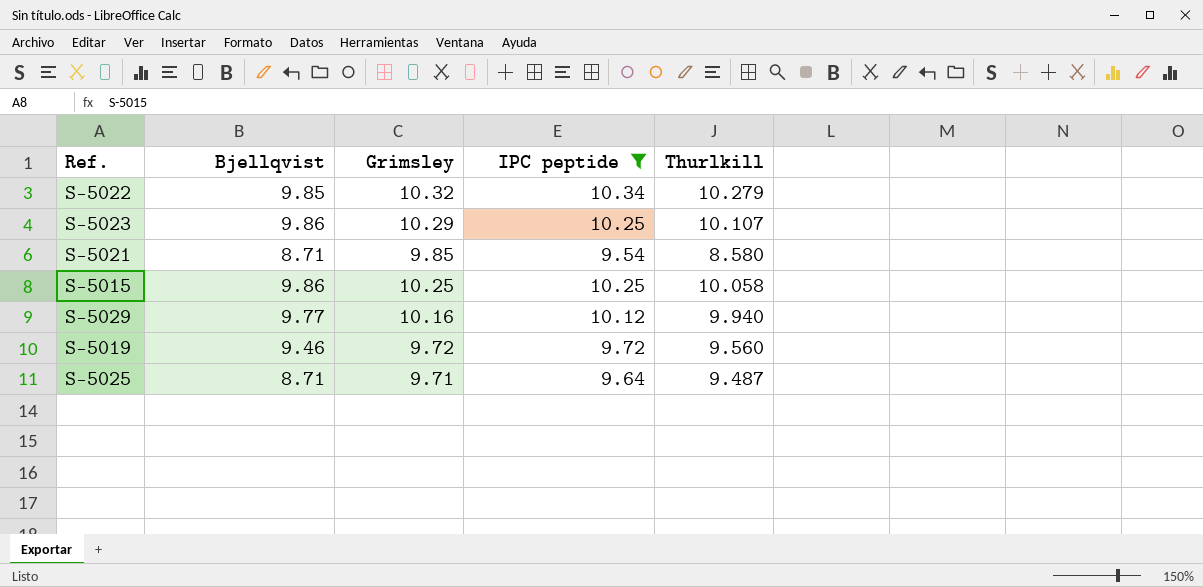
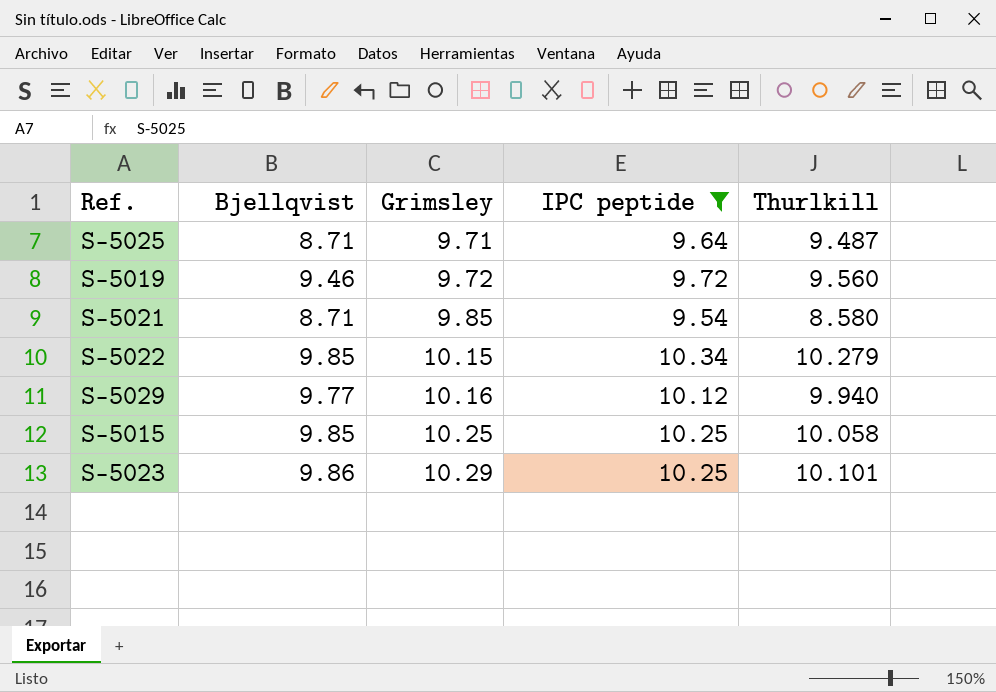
row order: none -> Grimsley ascending
S-5022 | Grimsley: 10.32 -> 10.15
S-5015 | Bjellqvist: 9.86 -> 9.85
S-5023 | Thurlkill: 10.107 -> 10.101

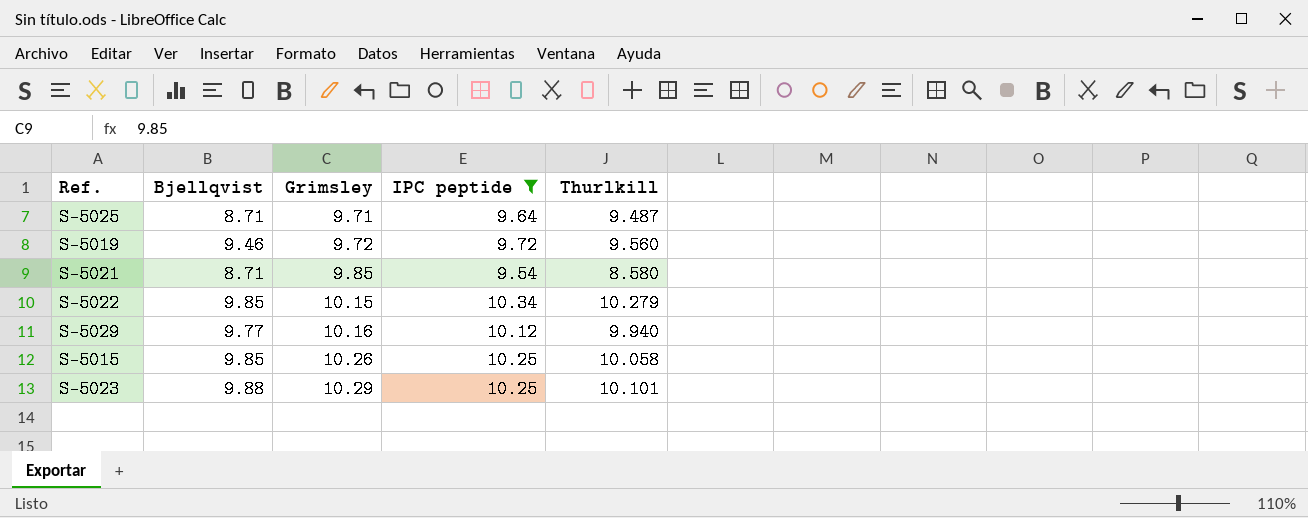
S-5015 | Grimsley: 10.25 -> 10.26
S-5023 | Bjellqvist: 9.86 -> 9.88

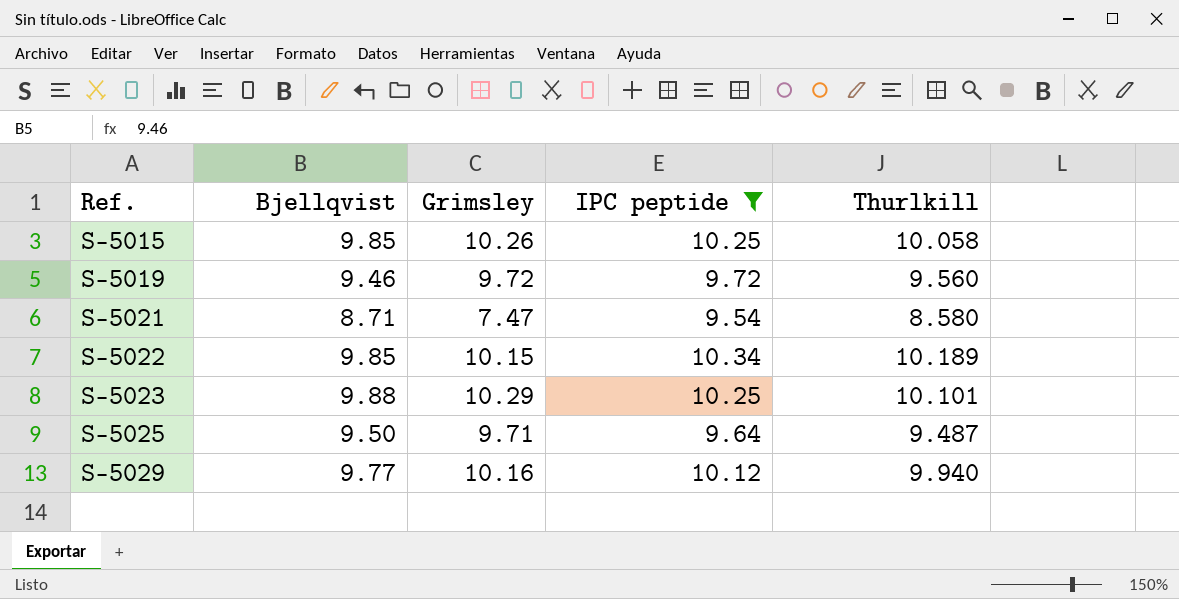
row order: Grimsley ascending -> Ref. ascending
S-5021 | Grimsley: 9.85 -> 7.47
S-5022 | Thurlkill: 10.279 -> 10.189
S-5025 | Bjellqvist: 8.71 -> 9.50

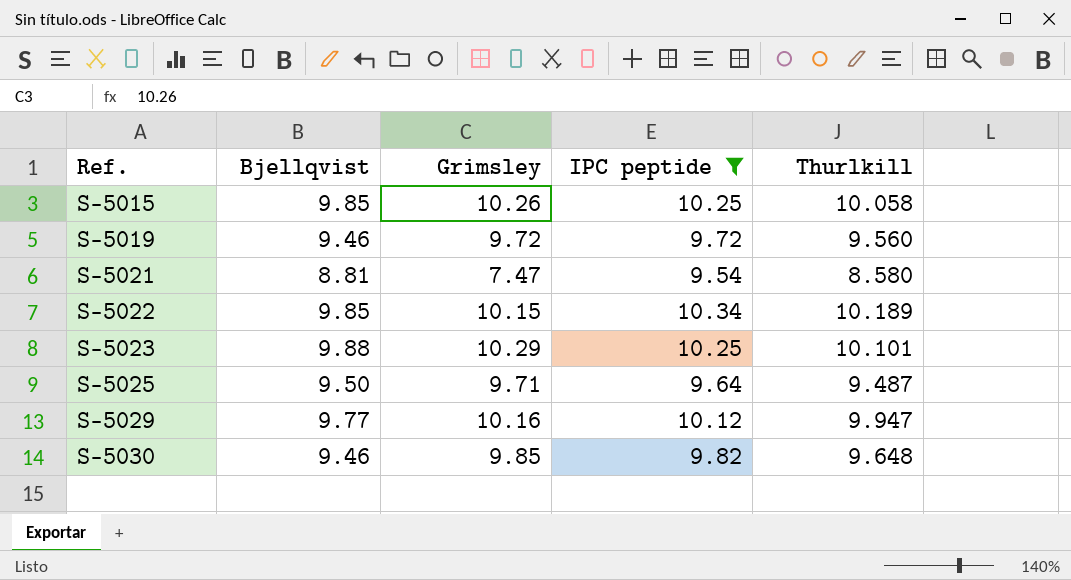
S-5021 | Bjellqvist: 8.71 -> 8.81
S-5029 | Thurlkill: 9.940 -> 9.947
row S-5030: none -> 9.46 | 9.85 | 9.82 | 9.648

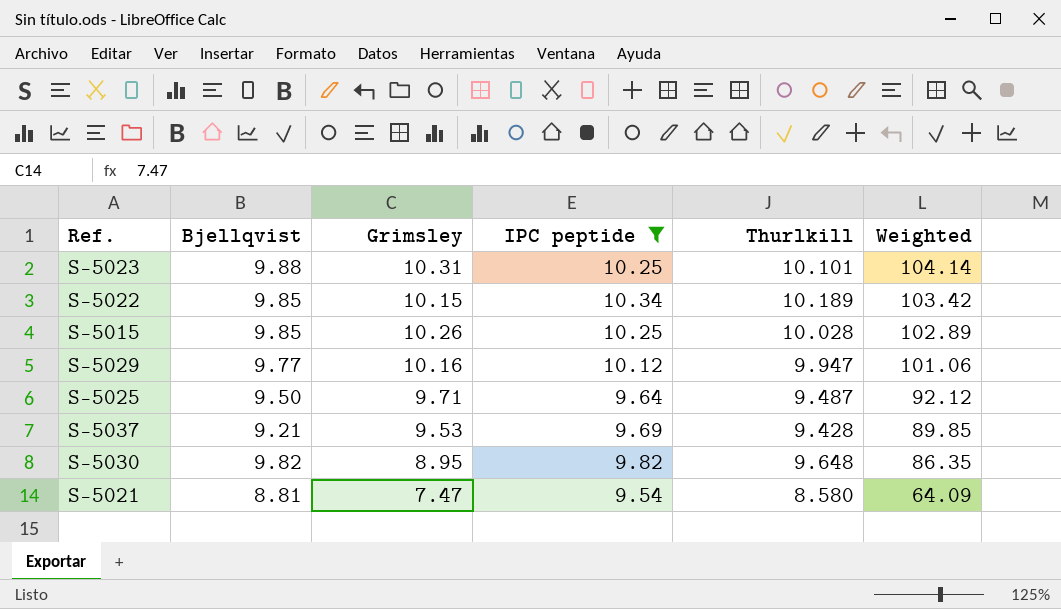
row order: Ref. ascending -> Weighted descending
column Weighted | formula: none -> [Grimsley] * [Thurlkill]
row S-5019: 9.46 | 9.72 | 9.72 | 9.560 -> none
S-5023 | Grimsley: 10.29 -> 10.31
S-5015 | Thurlkill: 10.058 -> 10.028
row S-5037: none -> 9.21 | 9.53 | 9.69 | 9.428 | 89.85
S-5030 | Bjellqvist: 9.46 -> 9.82
S-5030 | Grimsley: 9.85 -> 8.95

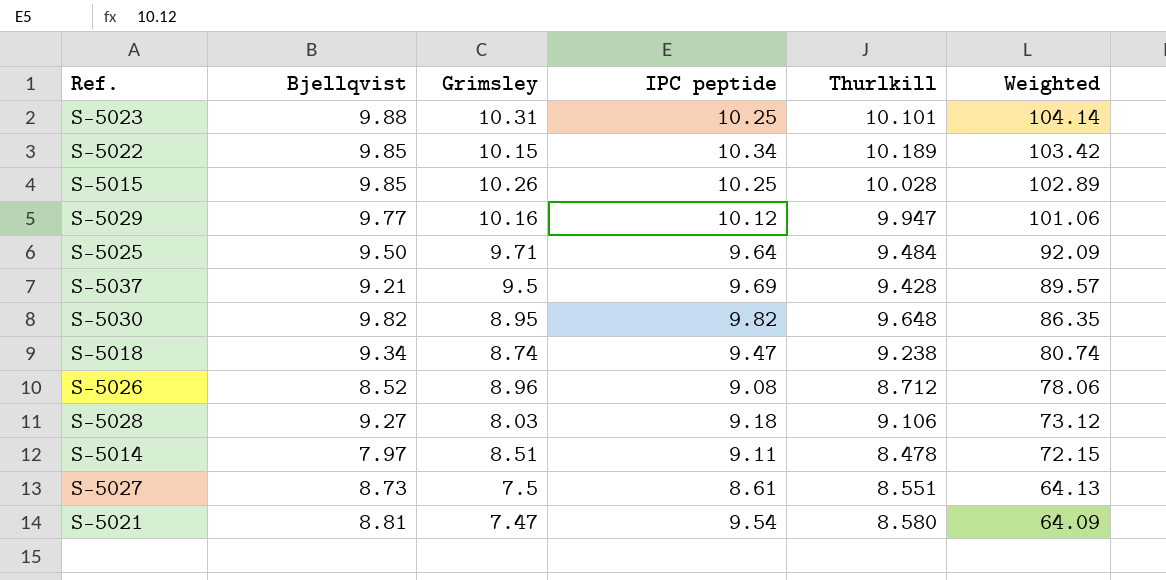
filter: IPC peptide >= 9.54 -> none
S-5025 | Thurlkill: 9.487 -> 9.484
S-5025 | Weighted: 92.12 -> 92.09
S-5037 | Grimsley: 9.53 -> 9.5
S-5037 | Weighted: 89.85 -> 89.57

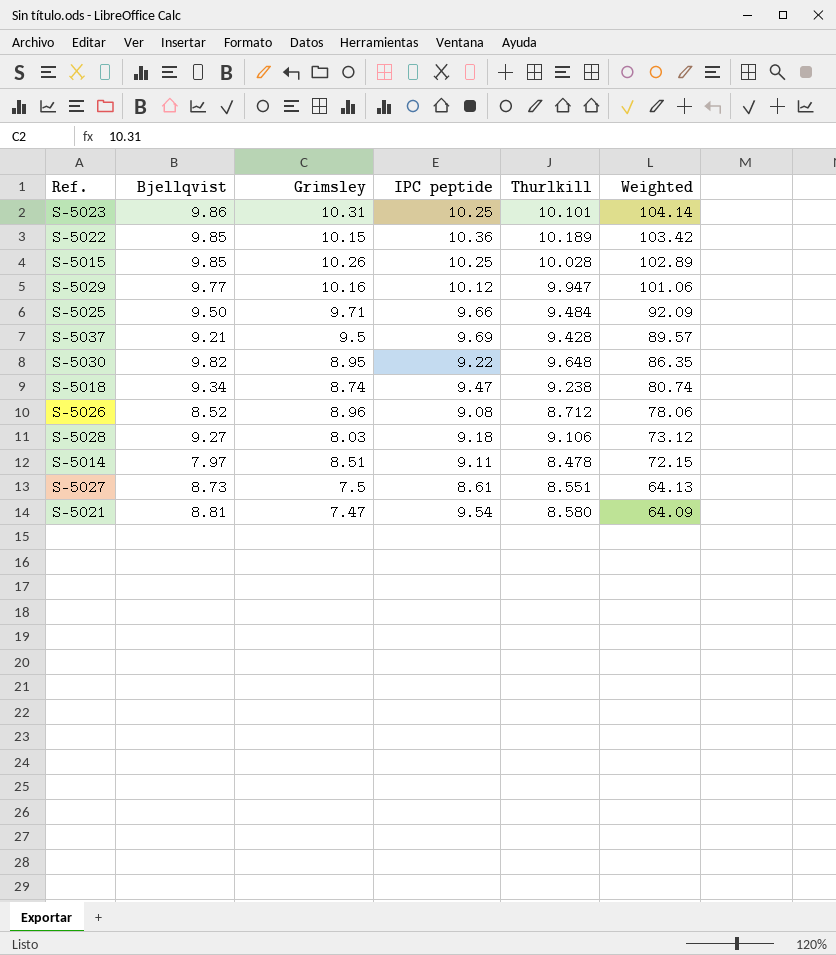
S-5023 | Bjellqvist: 9.88 -> 9.86
S-5022 | IPC peptide: 10.34 -> 10.36
S-5025 | IPC peptide: 9.64 -> 9.66
S-5030 | IPC peptide: 9.82 -> 9.22

